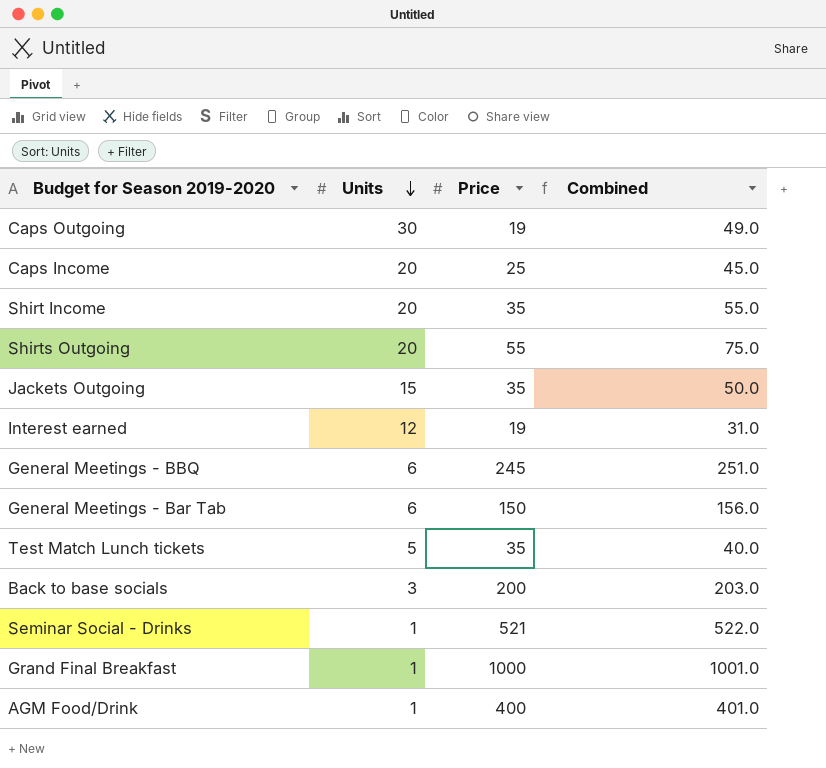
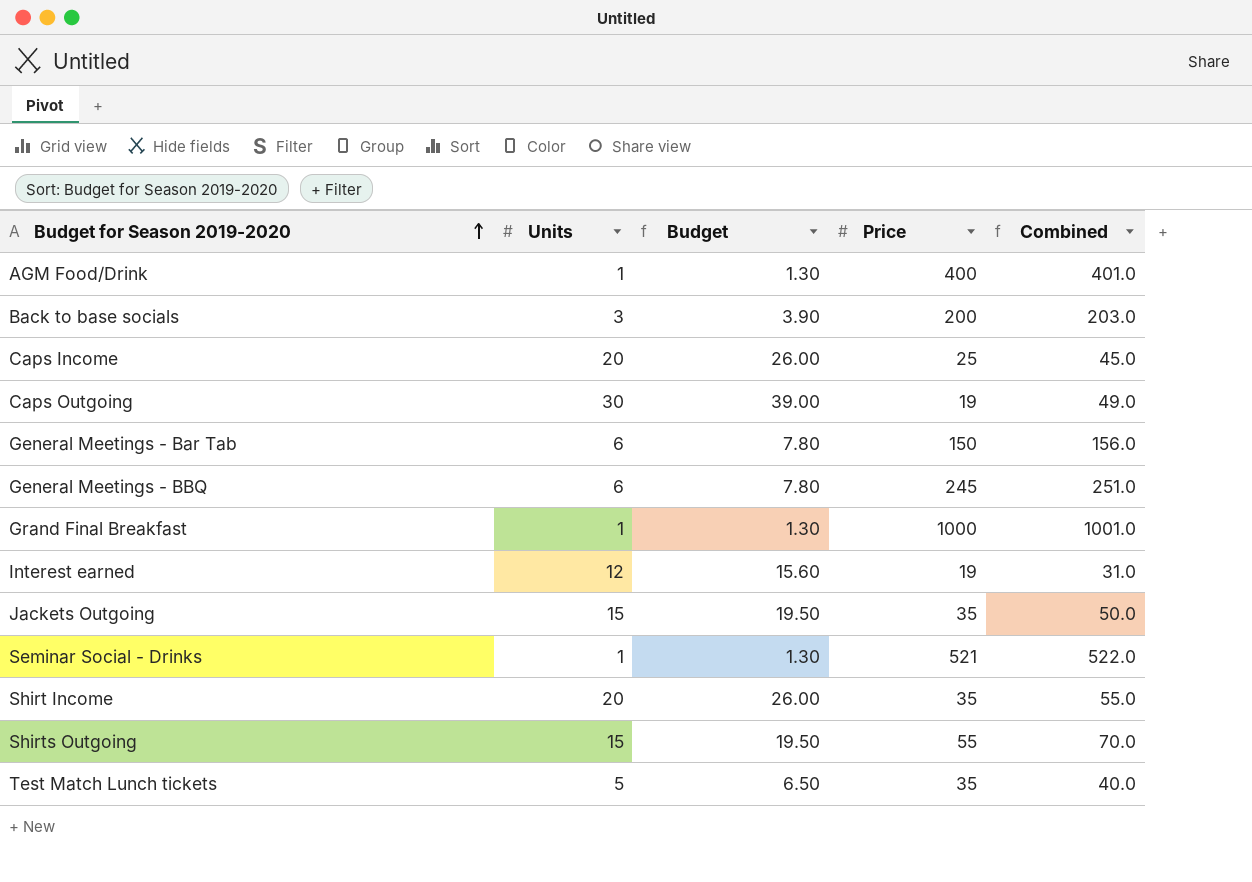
row order: Units descending -> Budget for Season 2019-2020 ascending
column Budget | formula: none -> [Units] * 1.3
Shirts Outgoing | Units: 20 -> 15
Shirts Outgoing | Combined: 75.0 -> 70.0

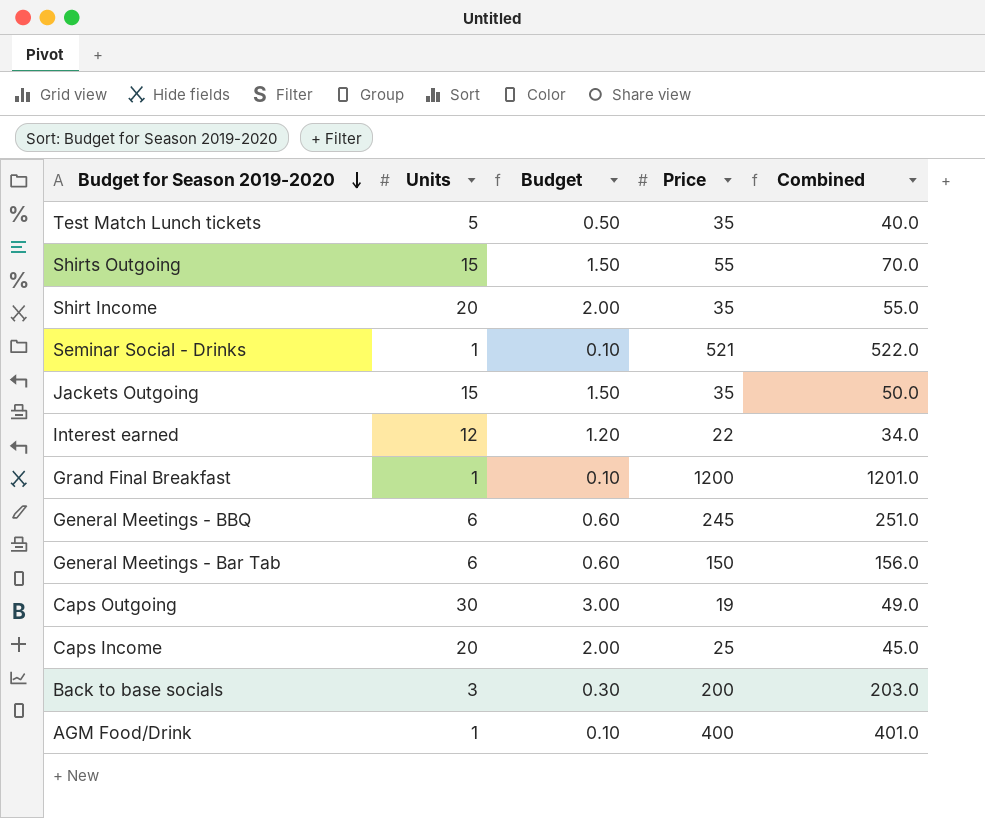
row order: Budget for Season 2019-2020 ascending -> Budget for Season 2019-2020 descending
column Budget | formula: [Units] * 1.3 -> [Units] * 0.1
Interest earned | Price: 19 -> 22
Interest earned | Combined: 31.0 -> 34.0
Grand Final Breakfast | Price: 1000 -> 1200
Grand Final Breakfast | Combined: 1001.0 -> 1201.0

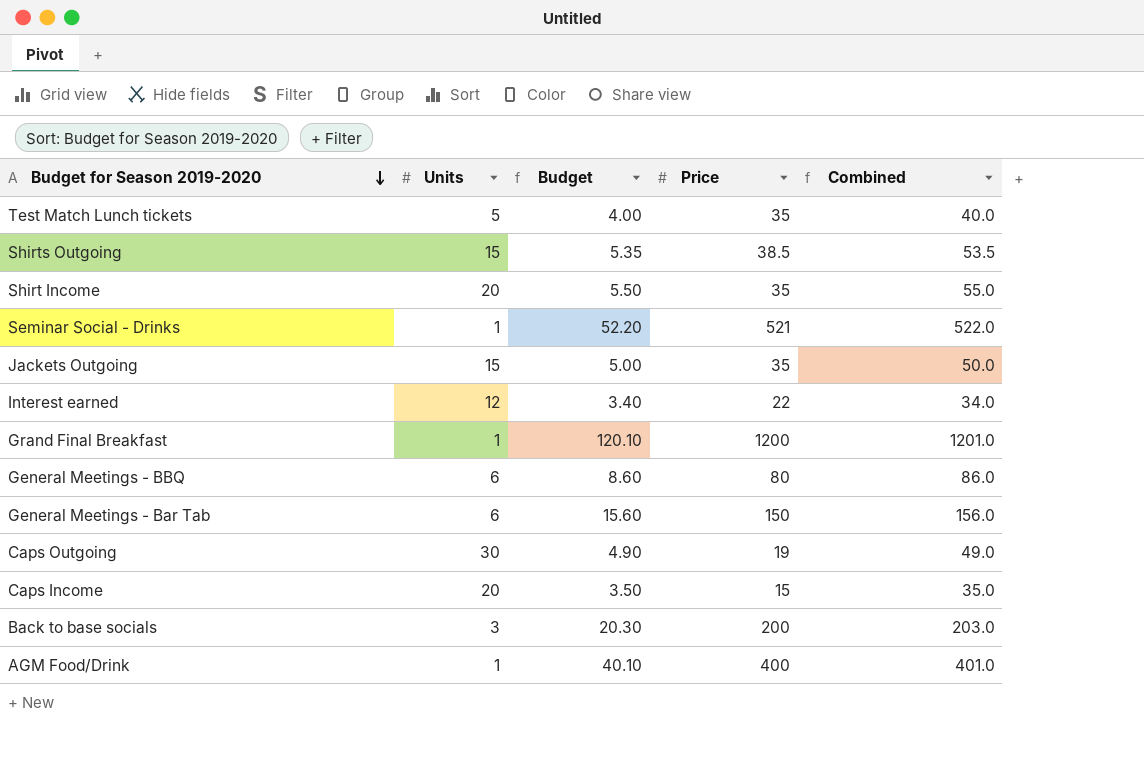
column Budget | formula: [Units] * 0.1 -> [Combined] * 0.1
Shirts Outgoing | Price: 55 -> 38.5
Shirts Outgoing | Combined: 70.0 -> 53.5
General Meetings - BBQ | Price: 245 -> 80
General Meetings - BBQ | Combined: 251.0 -> 86.0
Caps Income | Price: 25 -> 15
Caps Income | Combined: 45.0 -> 35.0

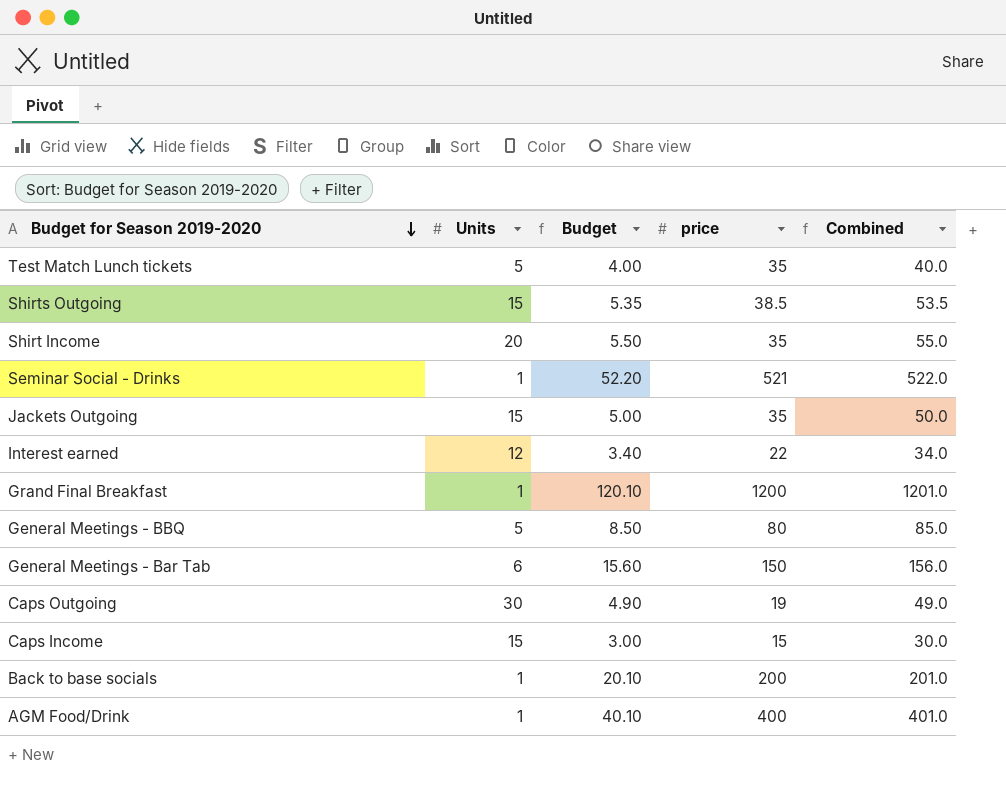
column name: Price -> price
General Meetings - BBQ | Units: 6 -> 5
General Meetings - BBQ | Budget: 8.60 -> 8.50
General Meetings - BBQ | Combined: 86.0 -> 85.0
Caps Income | Units: 20 -> 15
Caps Income | Budget: 3.50 -> 3.00
Caps Income | Combined: 35.0 -> 30.0
Back to base socials | Units: 3 -> 1
Back to base socials | Budget: 20.30 -> 20.10
Back to base socials | Combined: 203.0 -> 201.0

